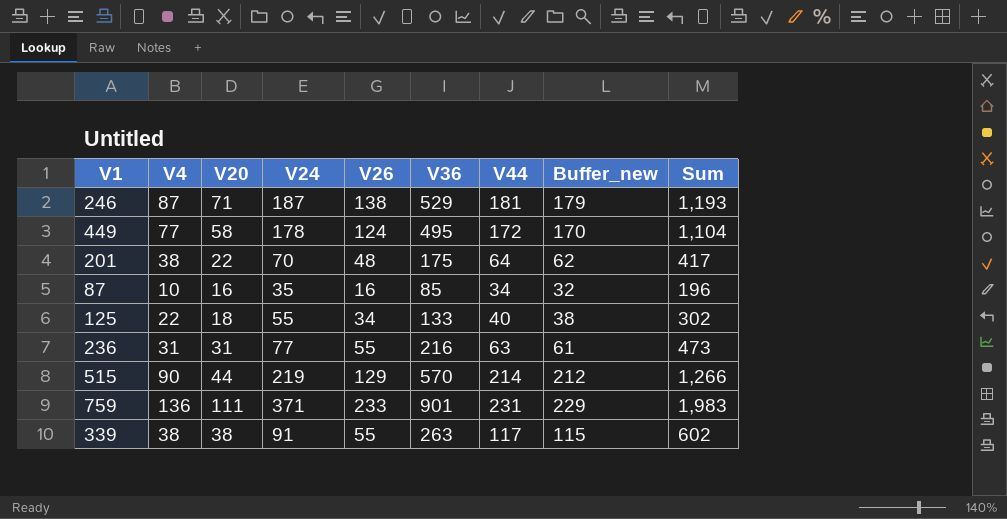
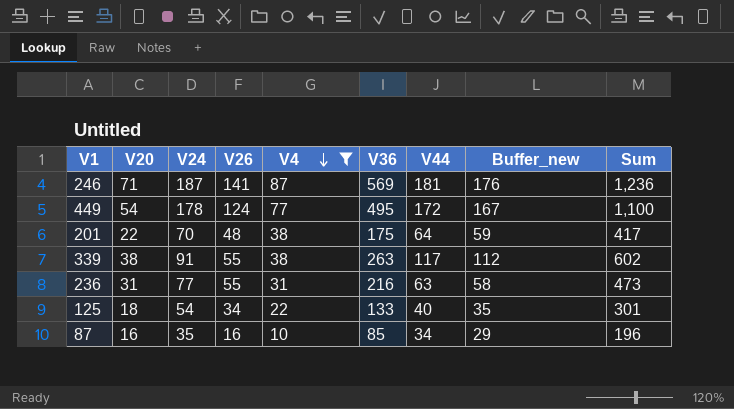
filter: none -> V4 <= 87
row order: none -> V4 descending
column V4 | position: 2 -> 5
column Buffer_new | formula: [V44] - 2 -> [V44] - 5
246 | V26: 138 -> 141
246 | V36: 529 -> 569
246 | Sum: 1,193 -> 1,236
449 | V20: 58 -> 54
449 | Sum: 1,104 -> 1,100
125 | V24: 55 -> 54
125 | Sum: 302 -> 301

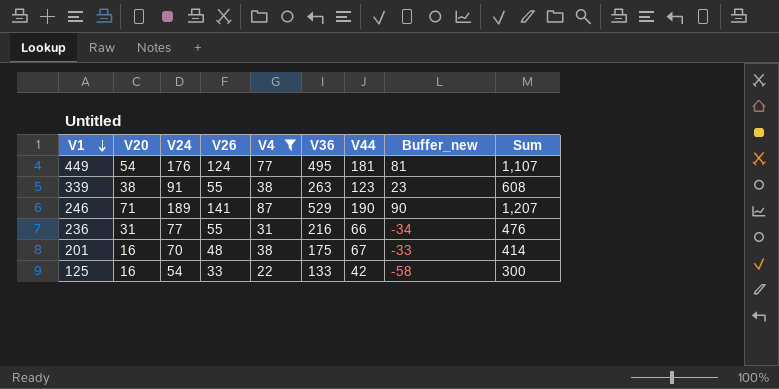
row order: V4 descending -> V1 descending
column Buffer_new | formula: [V44] - 5 -> [V44] - 100
row 87: 16 | 35 | 16 | 10 | 85 | 34 | 29 | 196 -> none
449 | V24: 178 -> 176
449 | V44: 172 -> 181
449 | Sum: 1,100 -> 1,107
339 | V44: 117 -> 123
339 | Sum: 602 -> 608
246 | V24: 187 -> 189
246 | V36: 569 -> 529
246 | V44: 181 -> 190
246 | Sum: 1,236 -> 1,207
236 | V44: 63 -> 66
236 | Sum: 473 -> 476
201 | V20: 22 -> 16
201 | V44: 64 -> 67
201 | Sum: 417 -> 414
125 | V20: 18 -> 16
125 | V26: 34 -> 33
125 | V44: 40 -> 42
125 | Sum: 301 -> 300

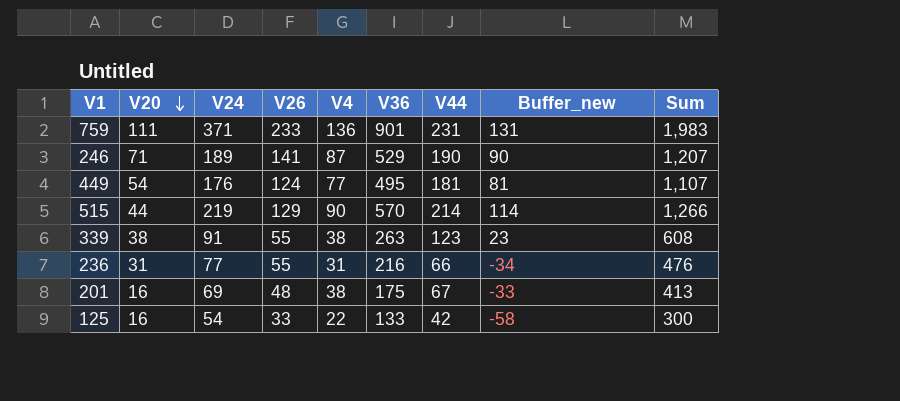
filter: V4 <= 87 -> none
row order: V1 descending -> V20 descending
201 | V24: 70 -> 69
201 | Sum: 414 -> 413

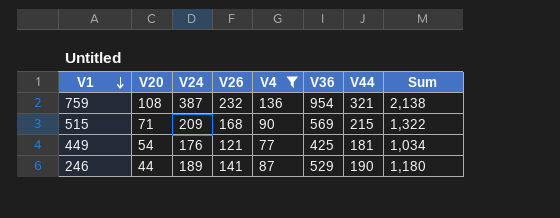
filter: none -> V4 >= 77
row order: V20 descending -> V1 descending
column Buffer_new | formula: [V44] - 100 -> none
759 | V20: 111 -> 108
759 | V24: 371 -> 387
759 | V26: 233 -> 232
759 | V36: 901 -> 954
759 | V44: 231 -> 321
759 | Sum: 1,983 -> 2,138
515 | V20: 44 -> 71
515 | V24: 219 -> 209
515 | V26: 129 -> 168
515 | V36: 570 -> 569
515 | V44: 214 -> 215
515 | Sum: 1,266 -> 1,322
449 | V26: 124 -> 121
449 | V36: 495 -> 425
449 | Sum: 1,107 -> 1,034
246 | V20: 71 -> 44
246 | Sum: 1,207 -> 1,180

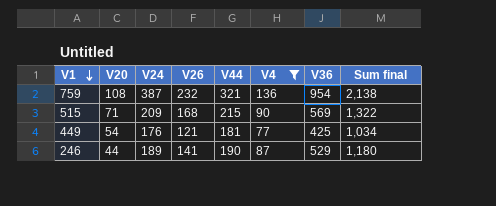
column V44 | position: 7 -> 5
column name: Sum -> Sum final

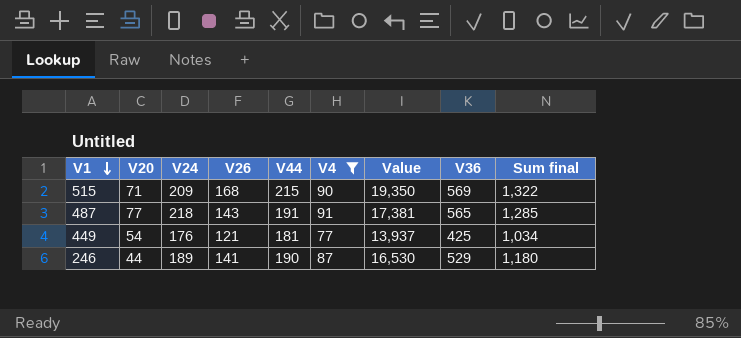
column Value | formula: none -> [V44] * [V4]
row 759: 108 | 387 | 232 | 321 | 136 | 954 | 2,138 -> none
row 487: none -> 77 | 218 | 143 | 191 | 91 | 17,381 | 565 | 1,285

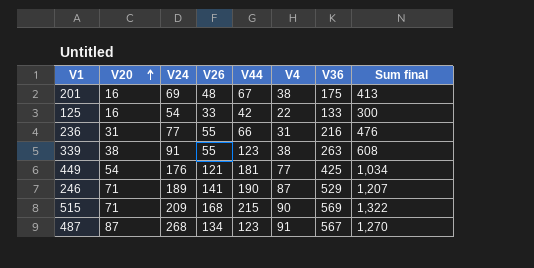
filter: V4 >= 77 -> none
row order: V1 descending -> V20 ascending
column Value | formula: [V44] * [V4] -> none
246 | V20: 44 -> 71
246 | Sum final: 1,180 -> 1,207
487 | V20: 77 -> 87
487 | V24: 218 -> 268
487 | V26: 143 -> 134
487 | V44: 191 -> 123
487 | V36: 565 -> 567
487 | Sum final: 1,285 -> 1,270

